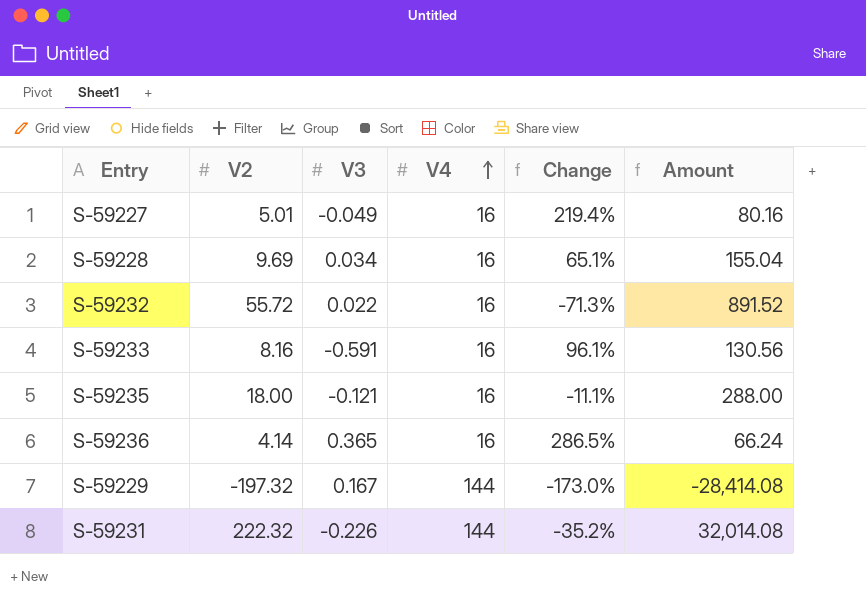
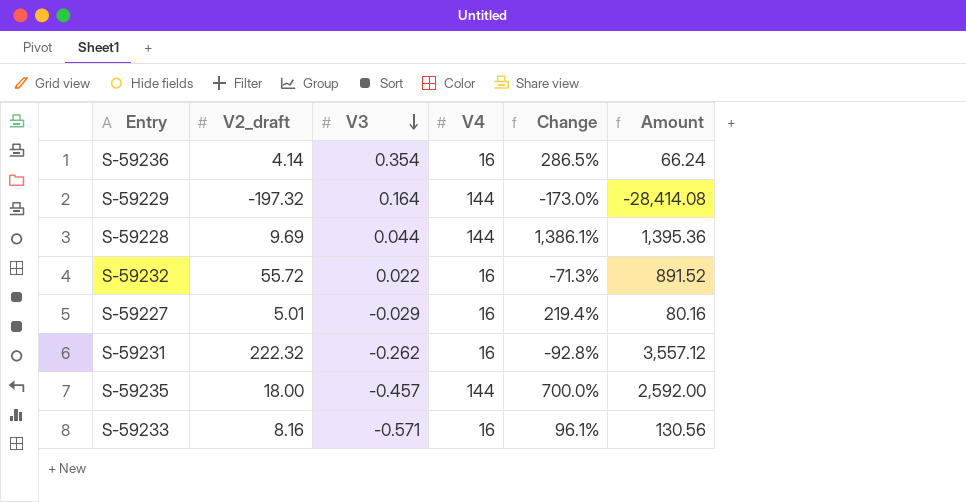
row order: V4 ascending -> V3 descending
column name: V2 -> V2_draft
S-59236 | V3: 0.365 -> 0.354
S-59229 | V3: 0.167 -> 0.164
S-59228 | V3: 0.034 -> 0.044
S-59228 | V4: 16 -> 144
S-59228 | Change: 65.1% -> 1,386.1%
S-59228 | Amount: 155.04 -> 1,395.36
S-59227 | V3: -0.049 -> -0.029
S-59231 | V3: -0.226 -> -0.262
S-59231 | V4: 144 -> 16
S-59231 | Change: -35.2% -> -92.8%
S-59231 | Amount: 32,014.08 -> 3,557.12
S-59235 | V3: -0.121 -> -0.457
S-59235 | V4: 16 -> 144
S-59235 | Change: -11.1% -> 700.0%
S-59235 | Amount: 288.00 -> 2,592.00
S-59233 | V3: -0.591 -> -0.571

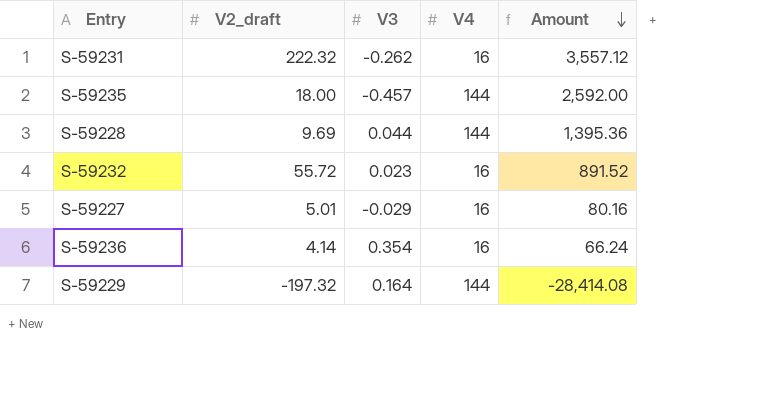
row order: V3 descending -> Amount descending
column Change | formula: ([V4] - [V2_draft]) / [V2_draft] -> none
row S-59233: 8.16 | -0.571 | 16 | 96.1% | 130.56 -> none
S-59232 | V3: 0.022 -> 0.023

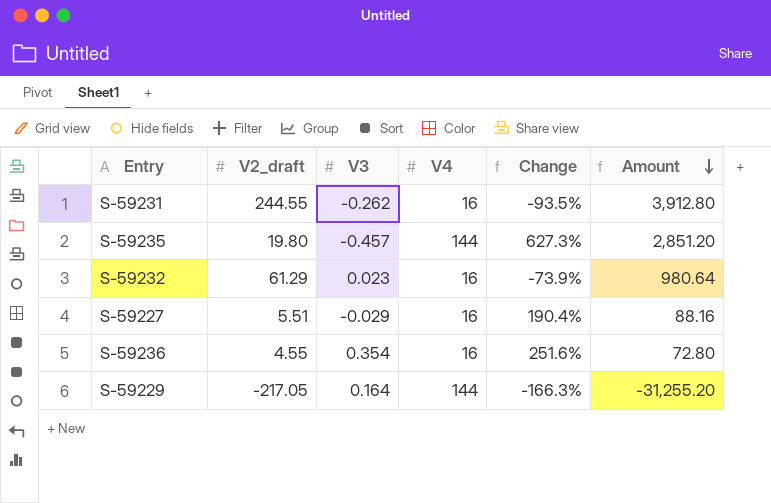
column Change | formula: none -> ([V4] - [V2_draft]) / [V2_draft]
row S-59228: 9.69 | 0.044 | 144 | 1,395.36 -> none
S-59231 | V2_draft: 222.32 -> 244.55
S-59231 | Amount: 3,557.12 -> 3,912.80
S-59235 | V2_draft: 18.00 -> 19.80
S-59235 | Amount: 2,592.00 -> 2,851.20
S-59232 | V2_draft: 55.72 -> 61.29
S-59232 | Amount: 891.52 -> 980.64
S-59227 | V2_draft: 5.01 -> 5.51
S-59227 | Amount: 80.16 -> 88.16
S-59236 | V2_draft: 4.14 -> 4.55
S-59236 | Amount: 66.24 -> 72.80
S-59229 | V2_draft: -197.32 -> -217.05
S-59229 | Amount: -28,414.08 -> -31,255.20

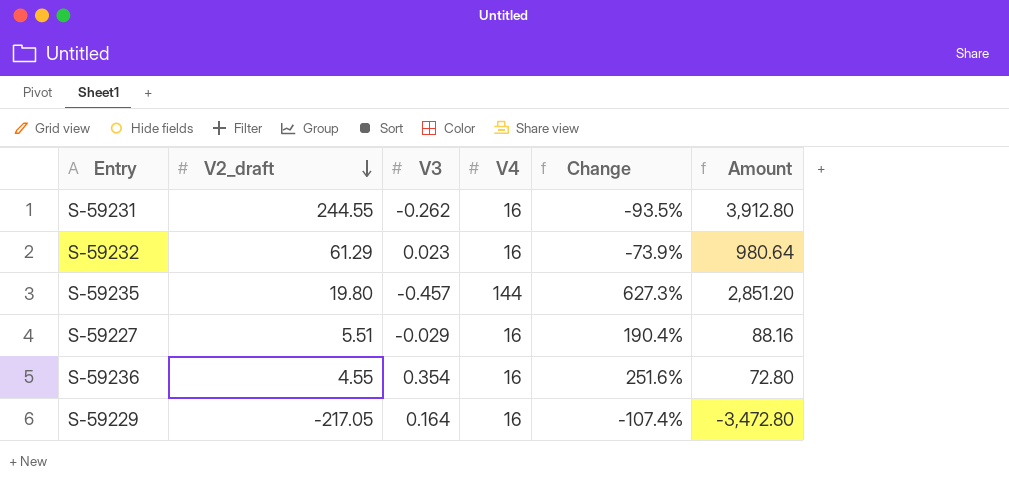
row order: Amount descending -> V2_draft descending
S-59229 | V4: 144 -> 16
S-59229 | Change: -166.3% -> -107.4%
S-59229 | Amount: -31,255.20 -> -3,472.80

